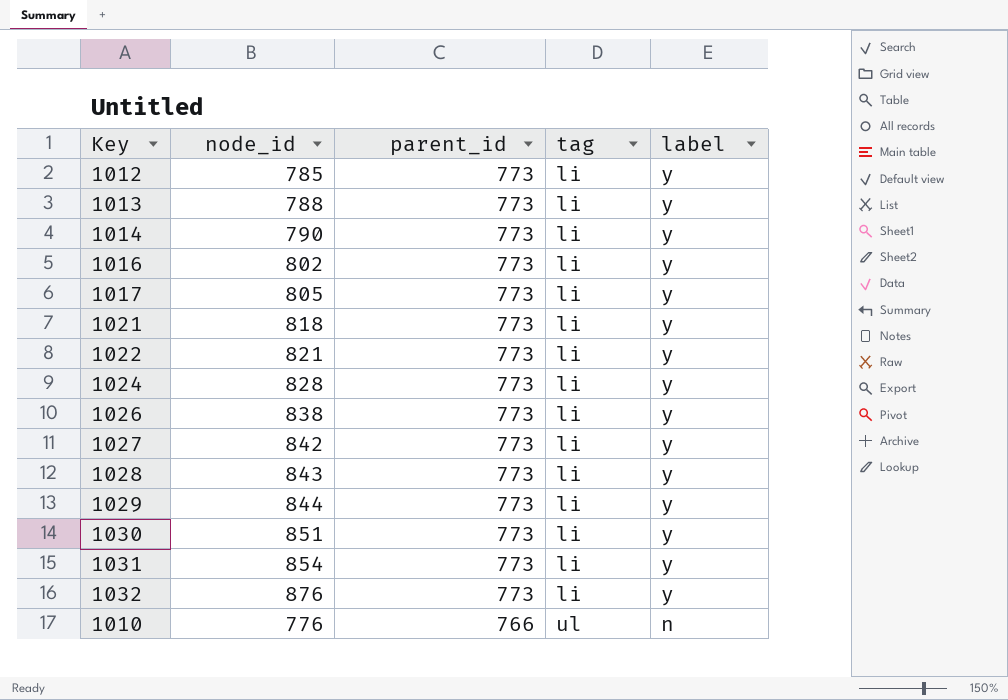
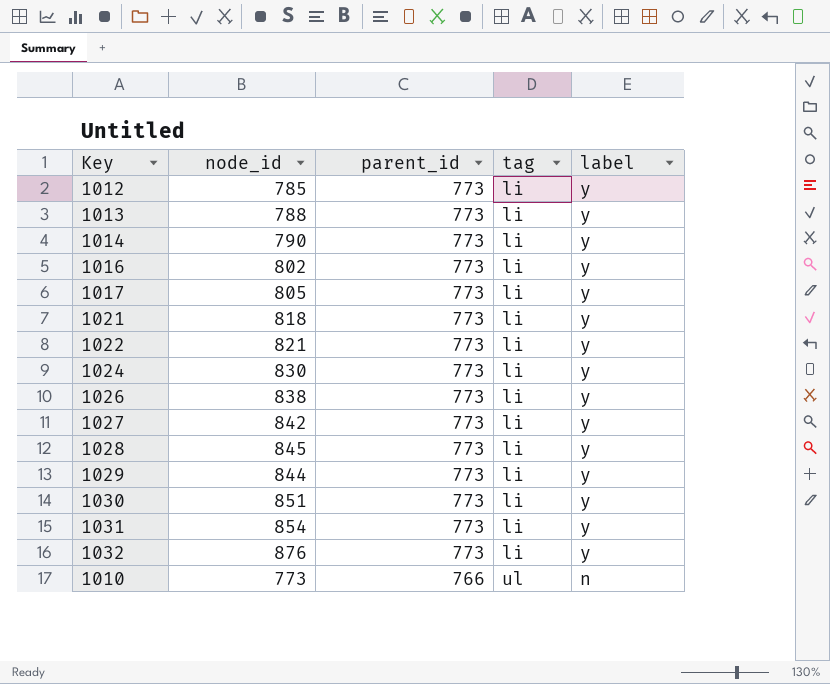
1024 | node_id: 828 -> 830
1028 | node_id: 843 -> 845
1010 | node_id: 776 -> 773

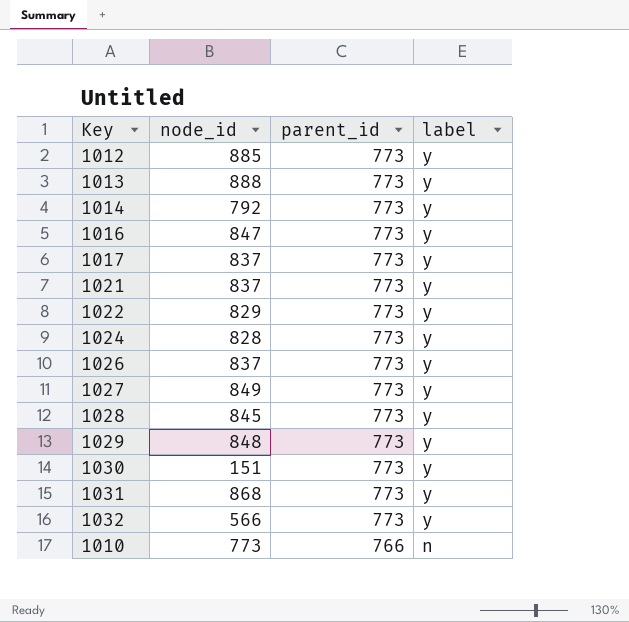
column tag | position: 4 -> none
1012 | node_id: 785 -> 885
1013 | node_id: 788 -> 888
1014 | node_id: 790 -> 792
1016 | node_id: 802 -> 847
1017 | node_id: 805 -> 837
1021 | node_id: 818 -> 837
1022 | node_id: 821 -> 829
1024 | node_id: 830 -> 828
1026 | node_id: 838 -> 837
1027 | node_id: 842 -> 849
1029 | node_id: 844 -> 848
1030 | node_id: 851 -> 151
1031 | node_id: 854 -> 868
1032 | node_id: 876 -> 566

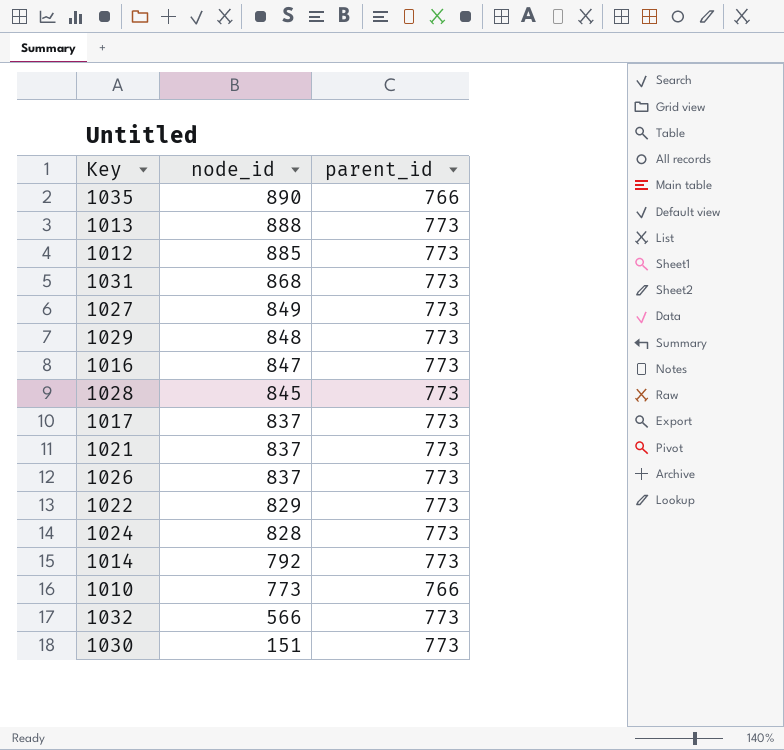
row order: parent_id descending -> node_id descending
column label | position: 4 -> none
row 1035: none -> 890 | 766

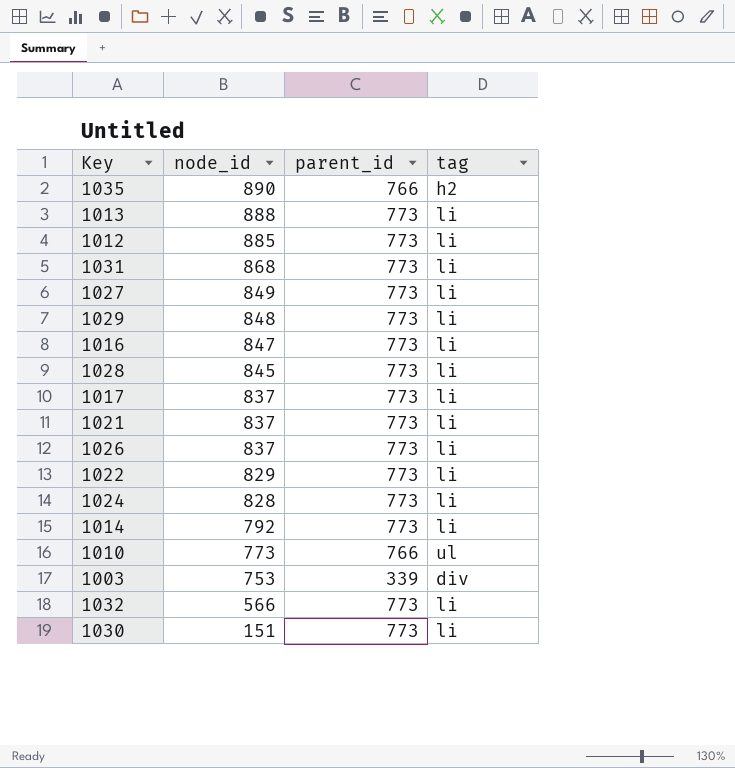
column tag | position: none -> 4
row 1003: none -> 753 | 339 | div

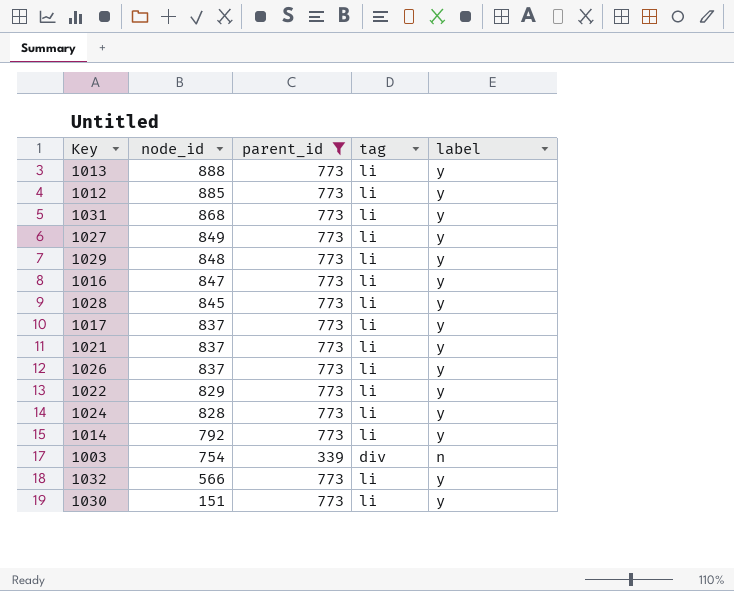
filter: none -> parent_id != 766
column label | position: none -> 5
1003 | node_id: 753 -> 754

